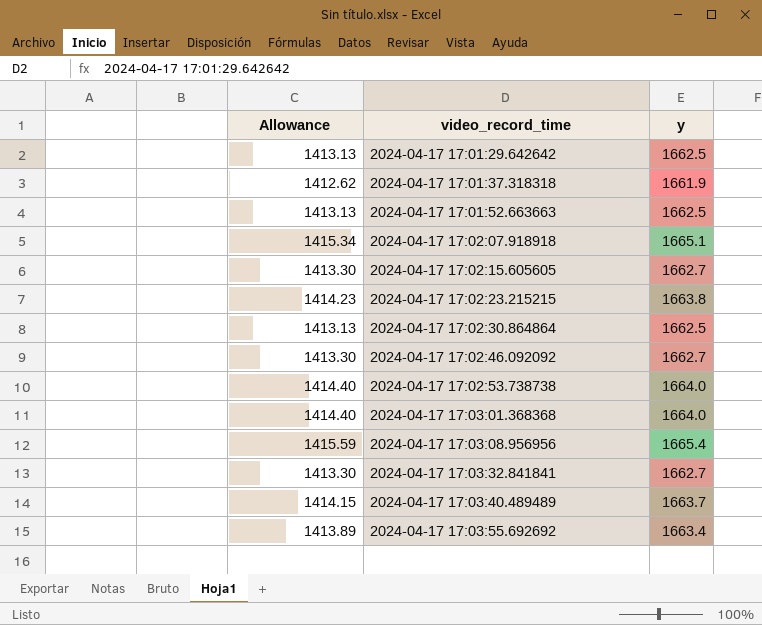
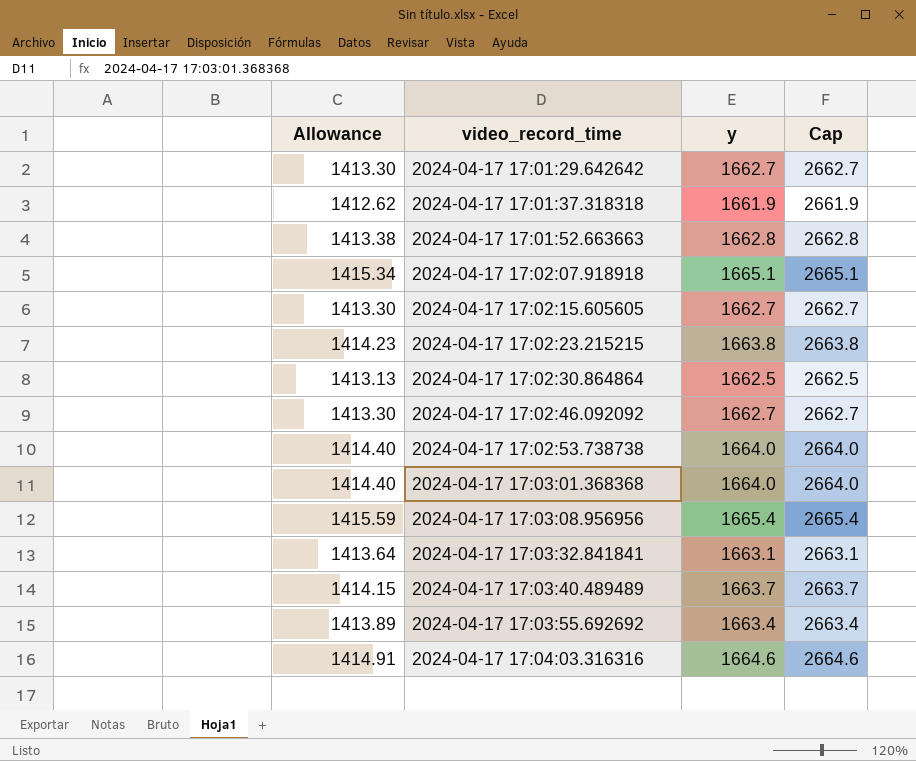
column Cap | formula: none -> [y] + 1000
2024-04-17 17:01:29.642642 | Allowance: 1413.13 -> 1413.30
2024-04-17 17:01:29.642642 | y: 1662.5 -> 1662.7
2024-04-17 17:01:52.663663 | Allowance: 1413.13 -> 1413.38
2024-04-17 17:01:52.663663 | y: 1662.5 -> 1662.8
2024-04-17 17:03:32.841841 | Allowance: 1413.30 -> 1413.64
2024-04-17 17:03:32.841841 | y: 1662.7 -> 1663.1
row 2024-04-17 17:04:03.316316: none -> 1414.91 | 1664.6 | 2664.6

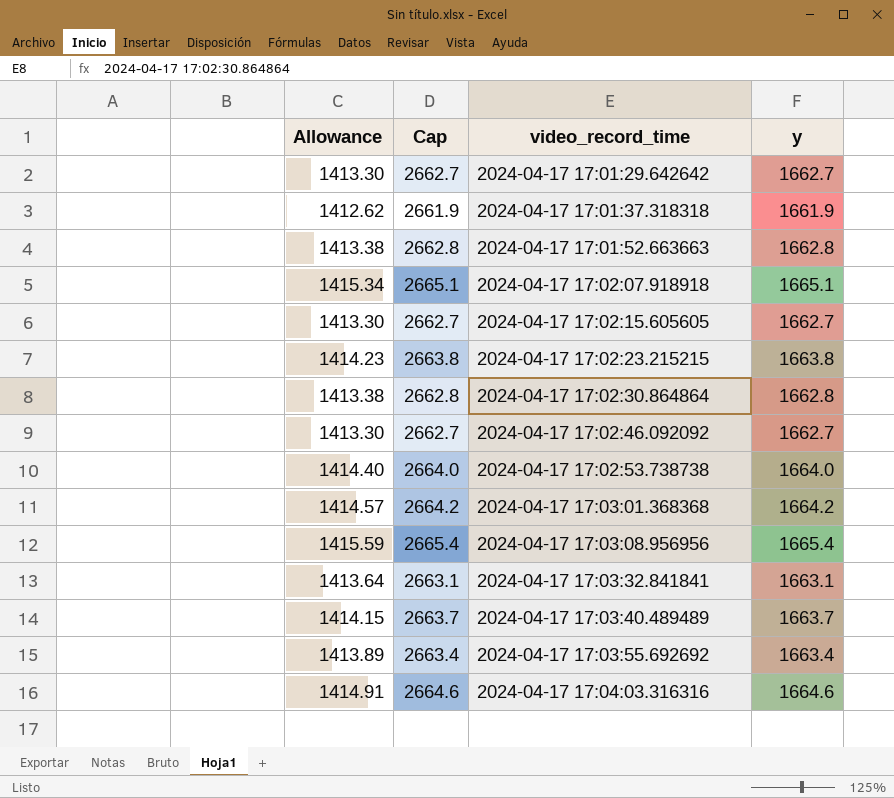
column Cap | position: 4 -> 2
2024-04-17 17:02:30.864864 | Allowance: 1413.13 -> 1413.38
2024-04-17 17:02:30.864864 | Cap: 2662.5 -> 2662.8
2024-04-17 17:02:30.864864 | y: 1662.5 -> 1662.8
2024-04-17 17:03:01.368368 | Allowance: 1414.40 -> 1414.57
2024-04-17 17:03:01.368368 | Cap: 2664.0 -> 2664.2
2024-04-17 17:03:01.368368 | y: 1664.0 -> 1664.2

